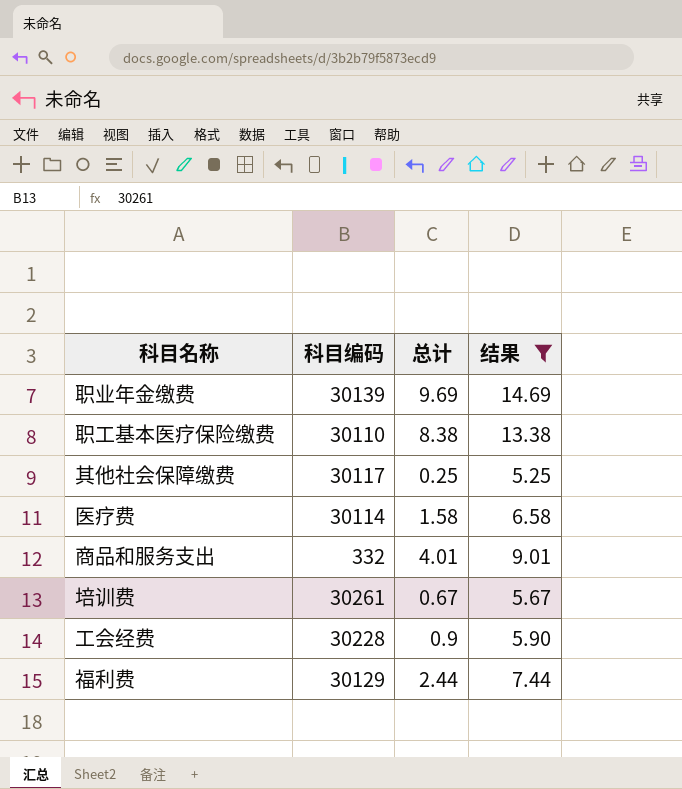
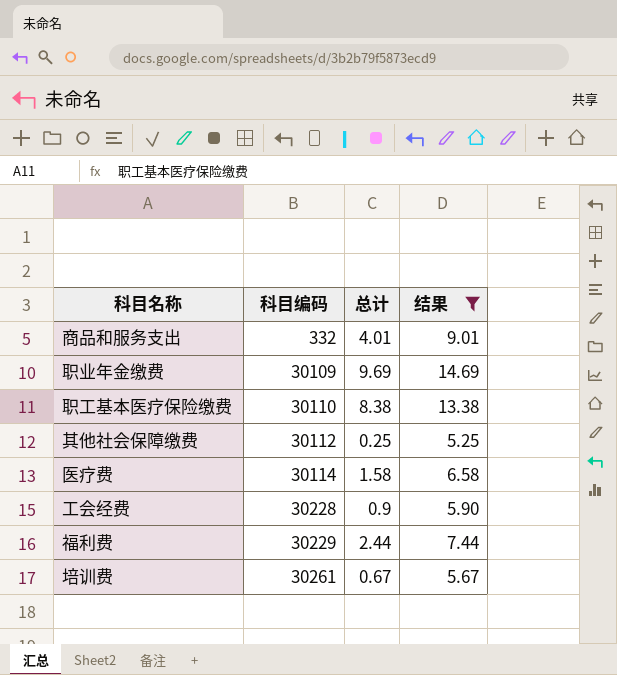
row order: none -> 科目编码 ascending
职业年金缴费 | 科目编码: 30139 -> 30109
其他社会保障缴费 | 科目编码: 30117 -> 30112
福利费 | 科目编码: 30129 -> 30229

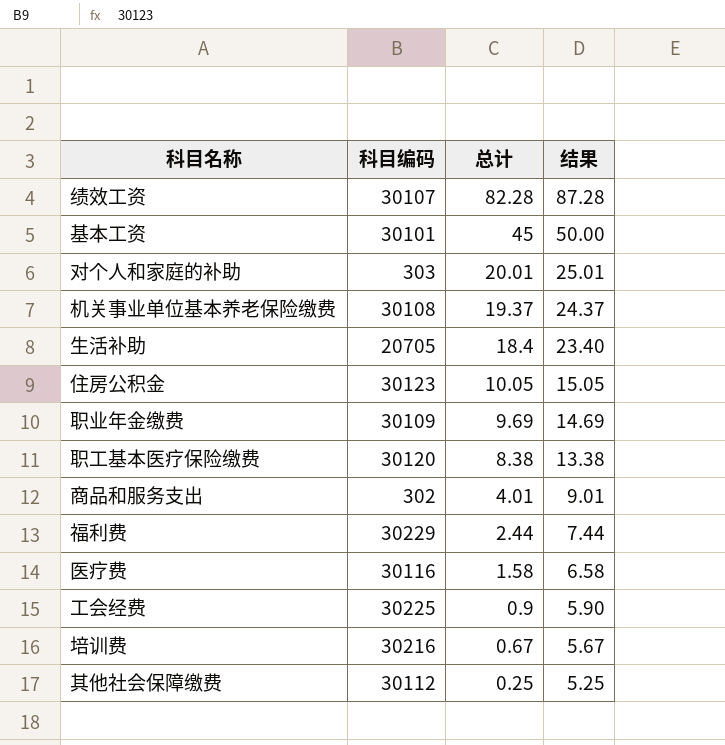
filter: 结果 <= 14.69 -> none
row order: 科目编码 ascending -> 总计 descending
职工基本医疗保险缴费 | 科目编码: 30110 -> 30120
商品和服务支出 | 科目编码: 332 -> 302
医疗费 | 科目编码: 30114 -> 30116
工会经费 | 科目编码: 30228 -> 30225
培训费 | 科目编码: 30261 -> 30216

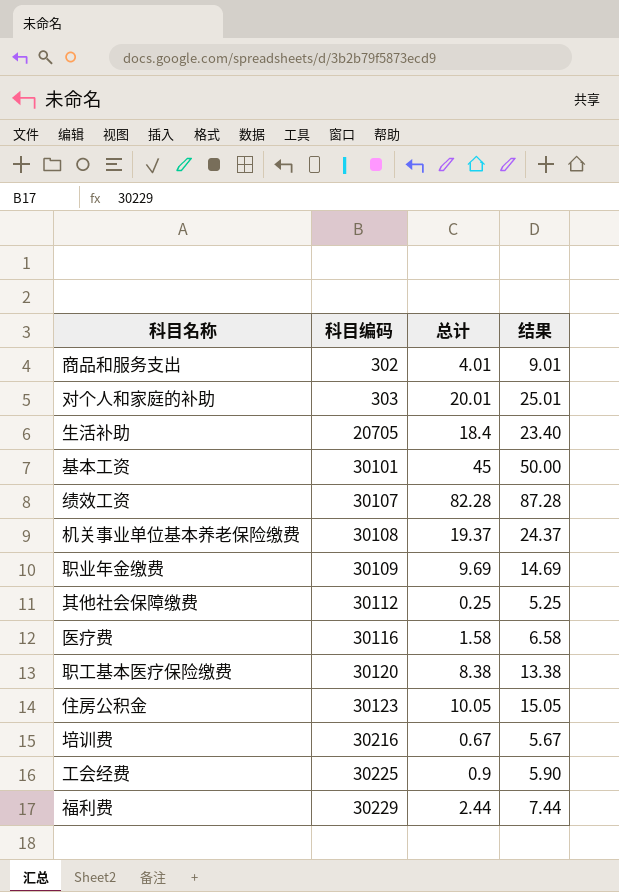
row order: 总计 descending -> 科目编码 ascending

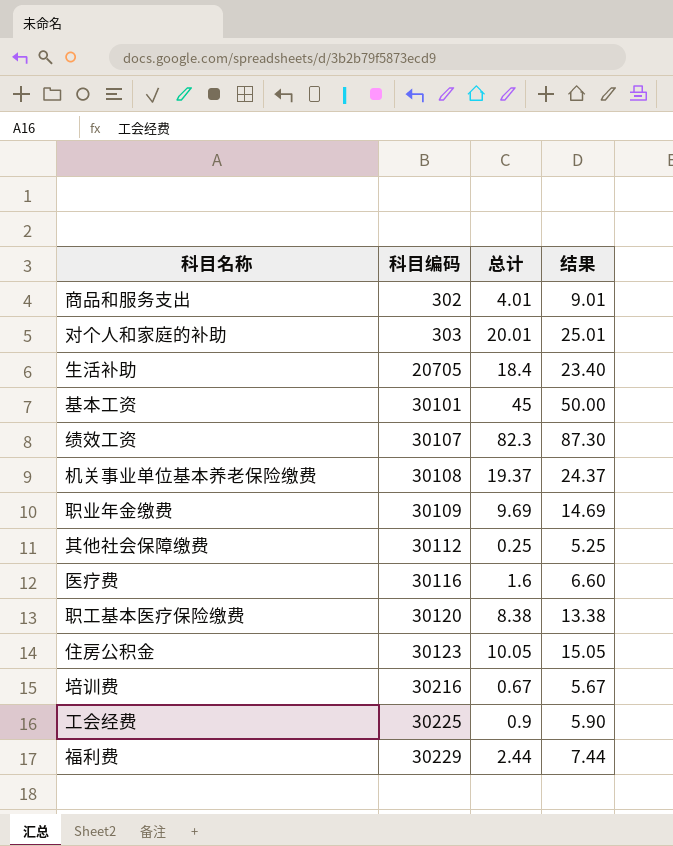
绩效工资 | 总计: 82.28 -> 82.3
绩效工资 | 结果: 87.28 -> 87.30
医疗费 | 总计: 1.58 -> 1.6
医疗费 | 结果: 6.58 -> 6.60

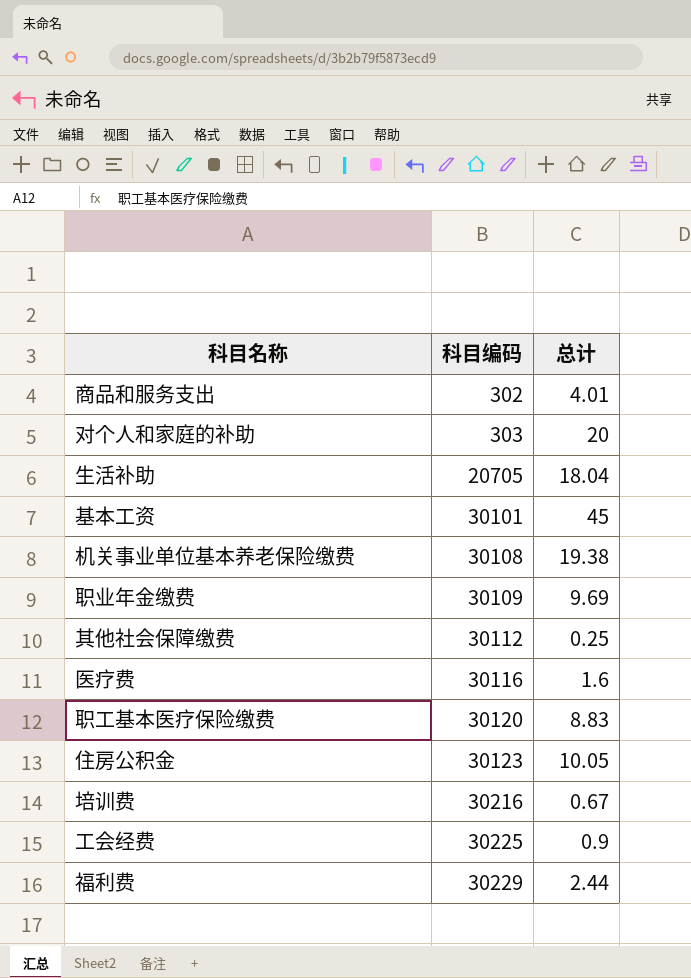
column 结果 | formula: [总计] + 5 -> none
row 绩效工资: 30107 | 82.3 | 87.30 -> none
对个人和家庭的补助 | 总计: 20.01 -> 20
生活补助 | 总计: 18.4 -> 18.04
机关事业单位基本养老保险缴费 | 总计: 19.37 -> 19.38
职工基本医疗保险缴费 | 总计: 8.38 -> 8.83

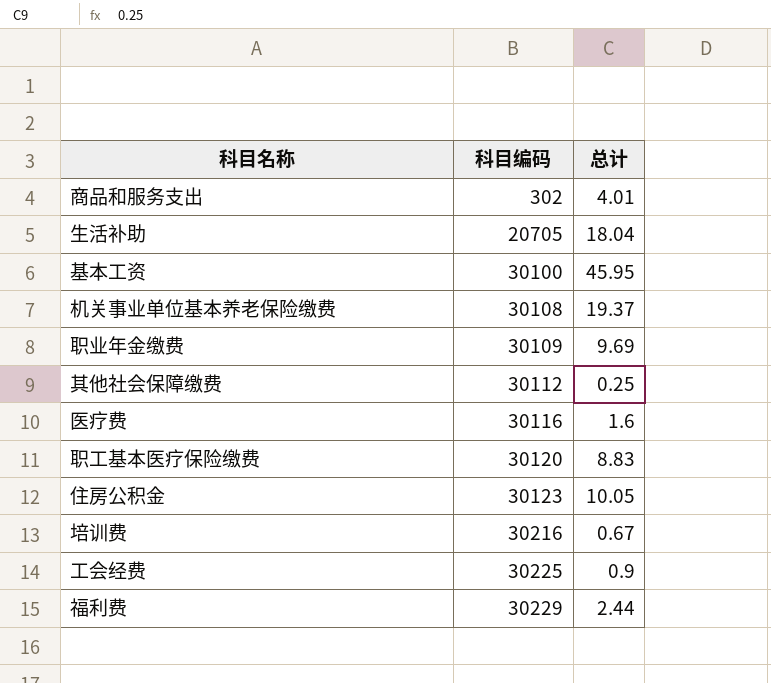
row 对个人和家庭的补助: 303 | 20 -> none
基本工资 | 科目编码: 30101 -> 30100
基本工资 | 总计: 45 -> 45.95
机关事业单位基本养老保险缴费 | 总计: 19.38 -> 19.37

